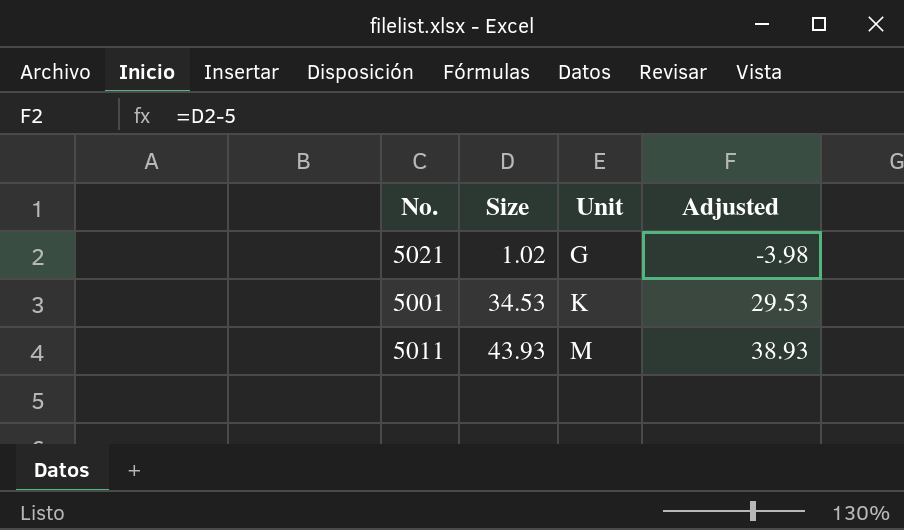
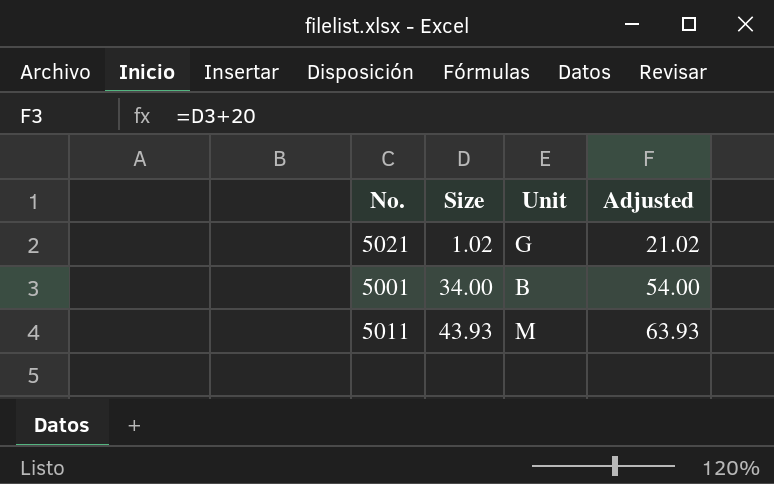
column Adjusted | formula: [Size] - 5 -> [Size] + 20
5001 | Size: 34.53 -> 34.00
5001 | Unit: K -> B

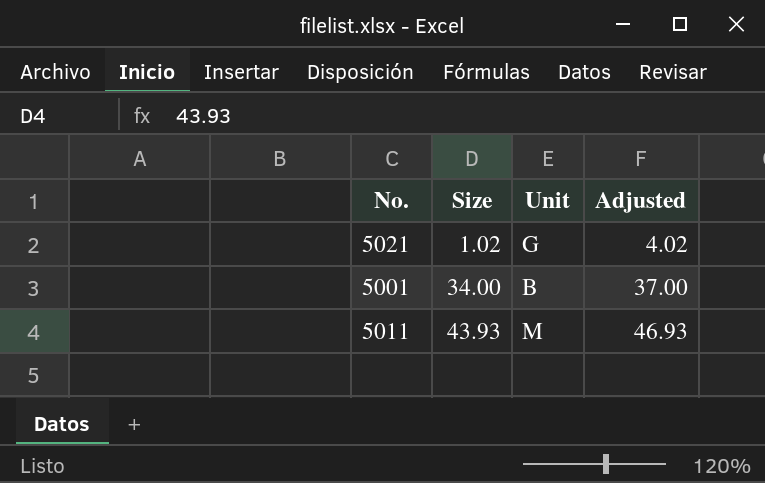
column Adjusted | formula: [Size] + 20 -> [Size] + 3

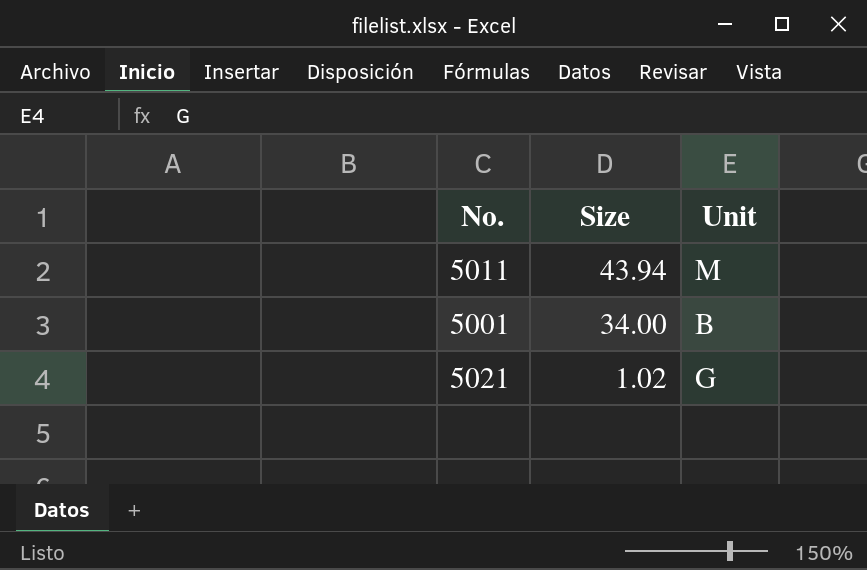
row order: Size ascending -> Size descending
column Adjusted | formula: [Size] + 3 -> none
5011 | Size: 43.93 -> 43.94

